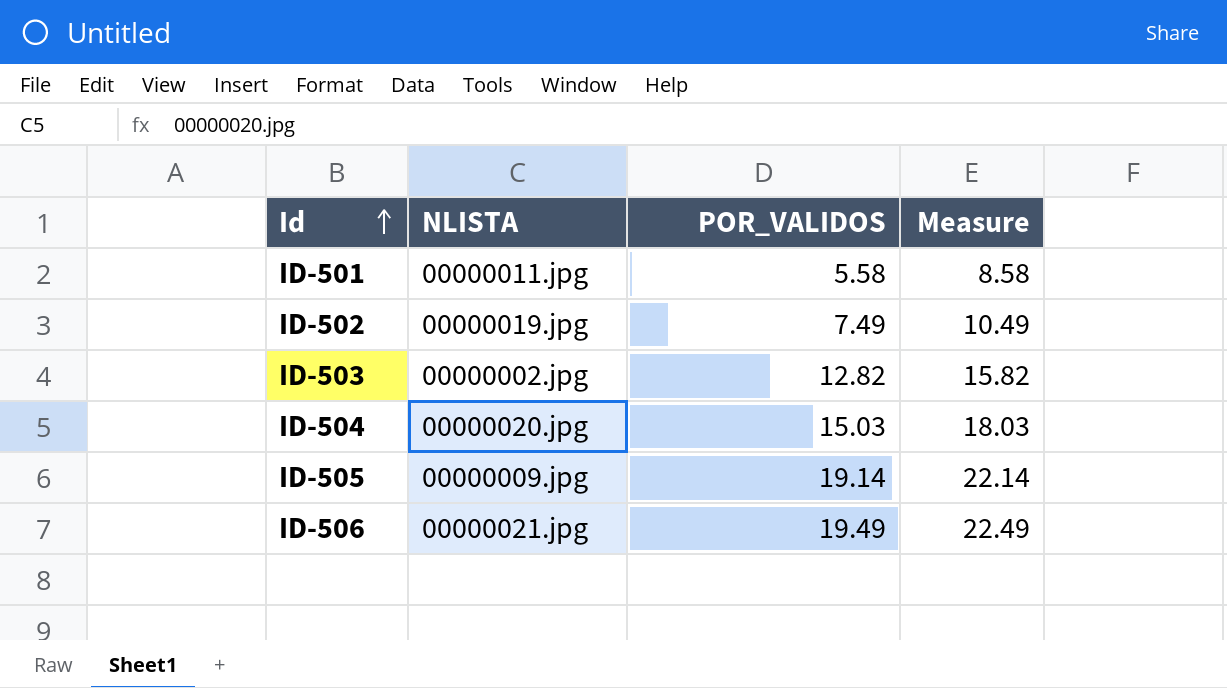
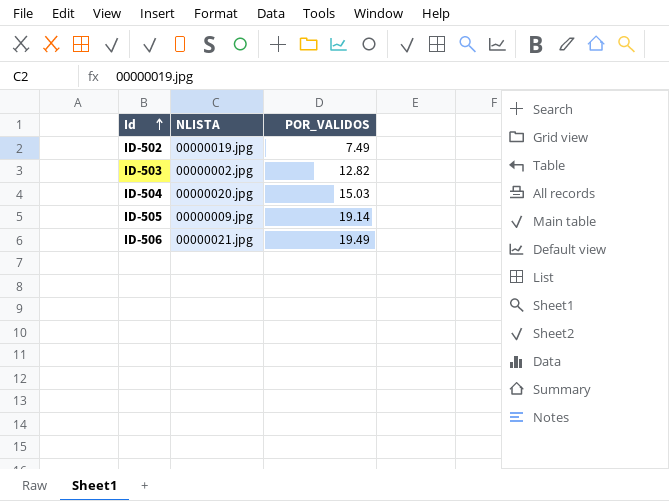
column Measure | formula: [POR_VALIDOS] + 3 -> none
row ID-501: 00000011.jpg | 5.58 | 8.58 -> none

